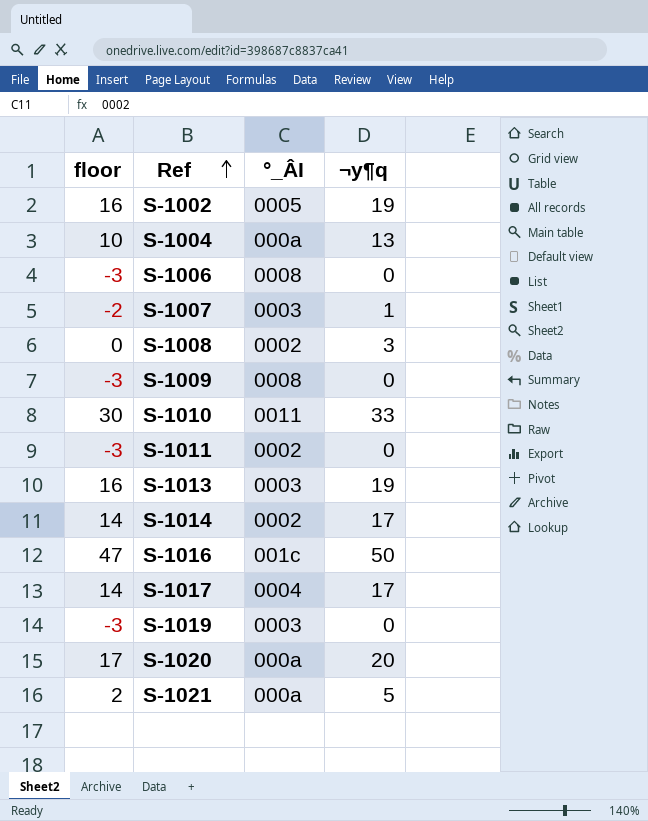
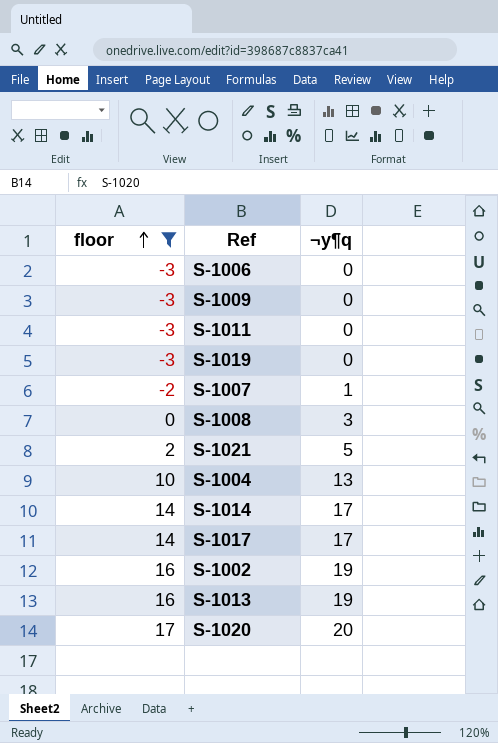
filter: none -> floor <= 17
row order: Ref ascending -> floor ascending
column °_ÂI | position: 3 -> none

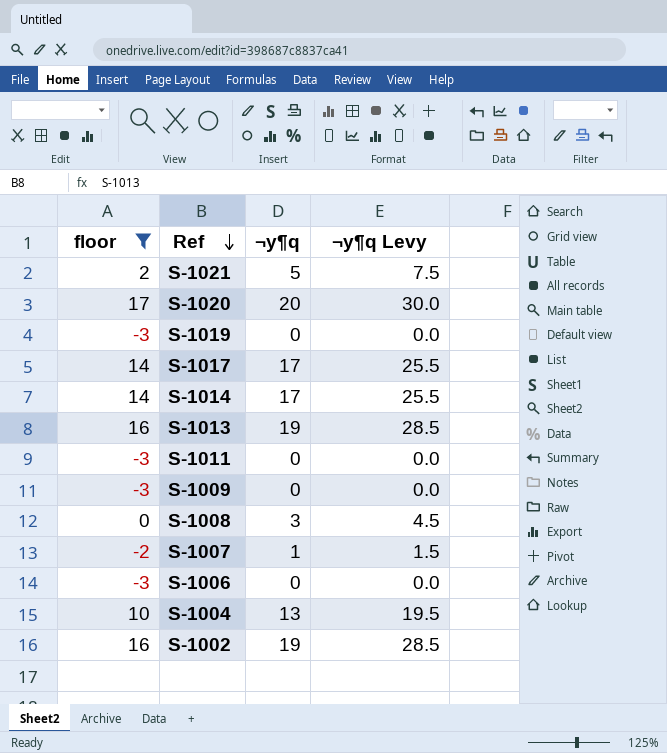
row order: floor ascending -> Ref descending
column ¬y¶q Levy | formula: none -> [¬y¶q] * 1.5

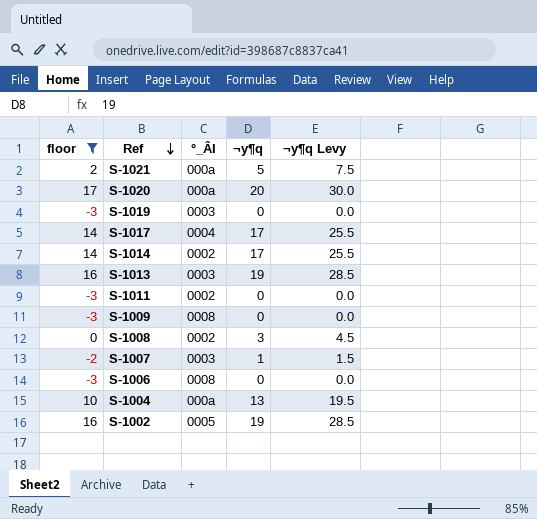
column °_ÂI | position: none -> 3

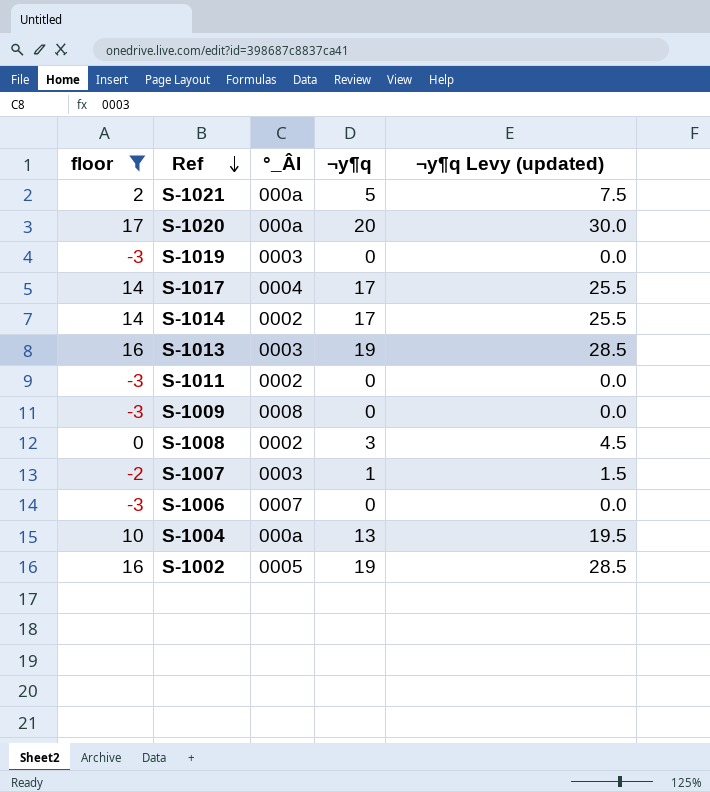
column name: ¬y¶q Levy -> ¬y¶q Levy (updated)
S-1006 | °_ÂI: 0008 -> 0007

